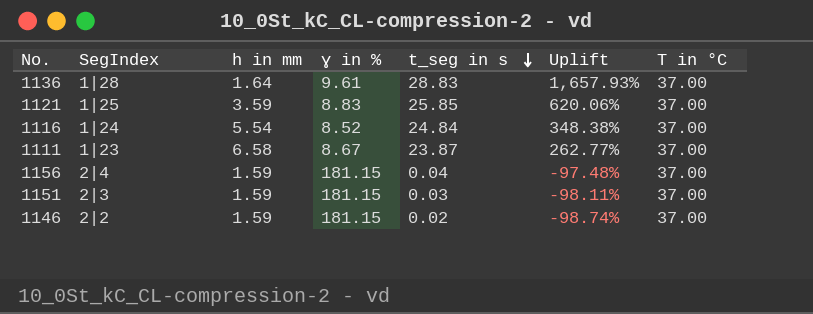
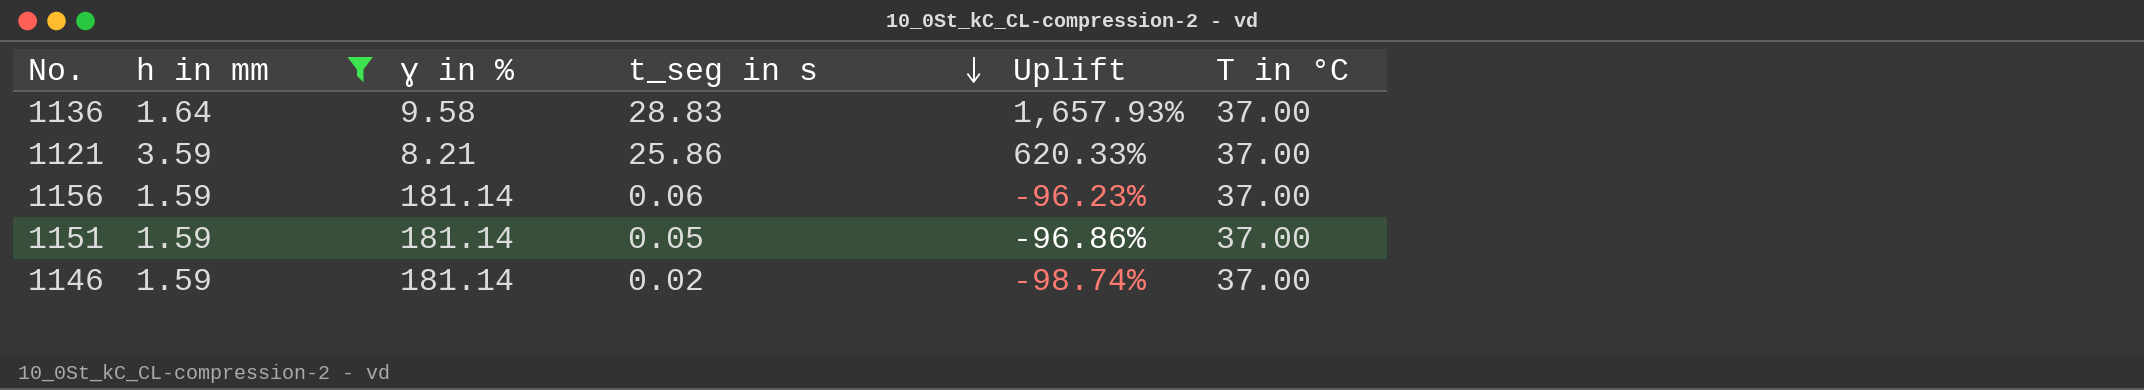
filter: none -> h in mm <= 3.59
column SegIndex | position: 2 -> none
1136 | ɣ in %: 9.61 -> 9.58
1121 | ɣ in %: 8.83 -> 8.21
1121 | t_seg in s: 25.85 -> 25.86
1121 | Uplift: 620.06% -> 620.33%
1156 | ɣ in %: 181.15 -> 181.14
1156 | t_seg in s: 0.04 -> 0.06
1156 | Uplift: -97.48% -> -96.23%
1151 | ɣ in %: 181.15 -> 181.14
1151 | t_seg in s: 0.03 -> 0.05
1151 | Uplift: -98.11% -> -96.86%
1146 | ɣ in %: 181.15 -> 181.14

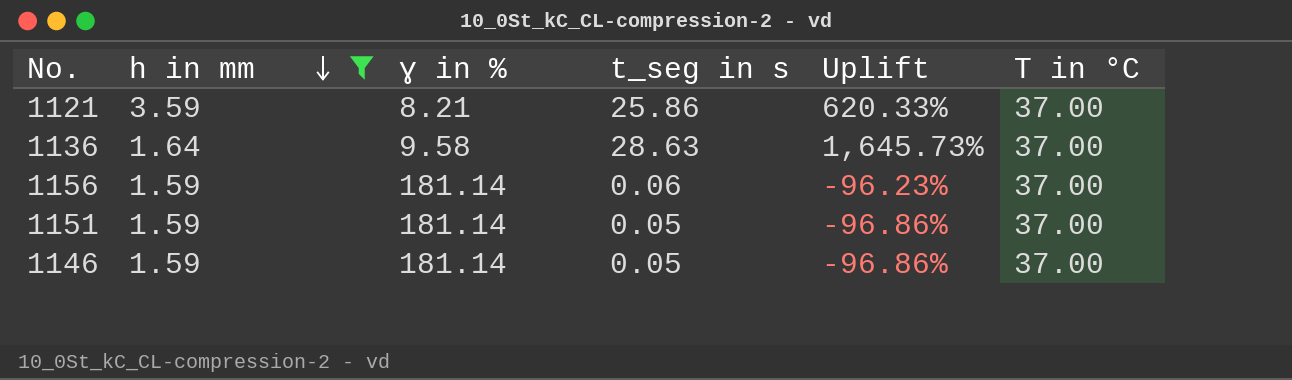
row order: t_seg in s descending -> h in mm descending
1136 | t_seg in s: 28.83 -> 28.63
1136 | Uplift: 1,657.93% -> 1,645.73%
1146 | t_seg in s: 0.02 -> 0.05
1146 | Uplift: -98.74% -> -96.86%

